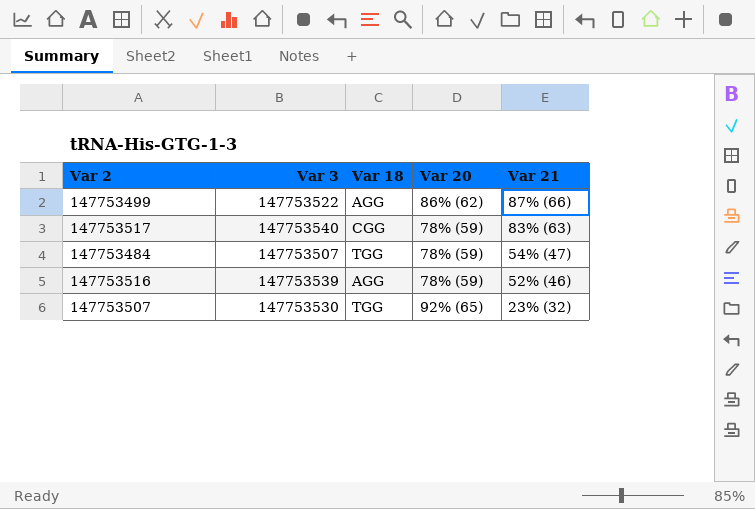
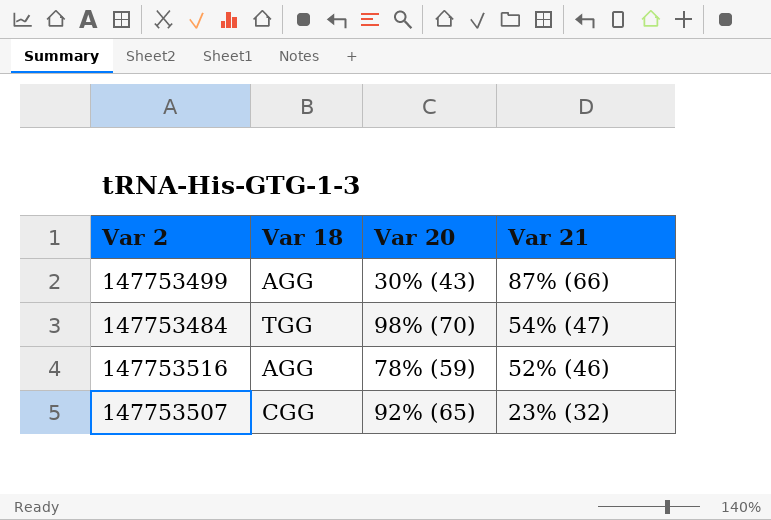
column Var 3 | position: 2 -> none
row 147753517: 147753540 | CGG | 78% (59) | 83% (63) -> none
147753499 | Var 20: 86% (62) -> 30% (43)
147753484 | Var 20: 78% (59) -> 98% (70)
147753507 | Var 18: TGG -> CGG

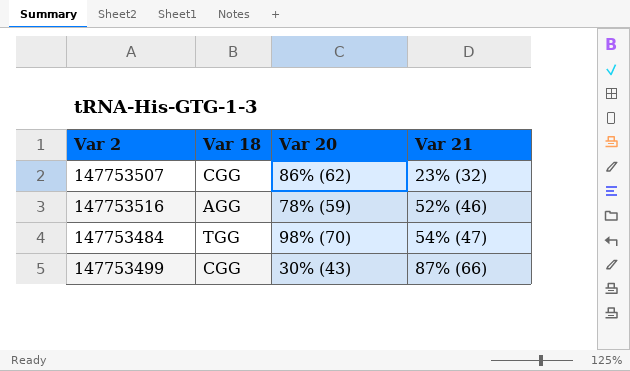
row order: Var 21 descending -> Var 21 ascending
147753507 | Var 20: 92% (65) -> 86% (62)
147753499 | Var 18: AGG -> CGG

